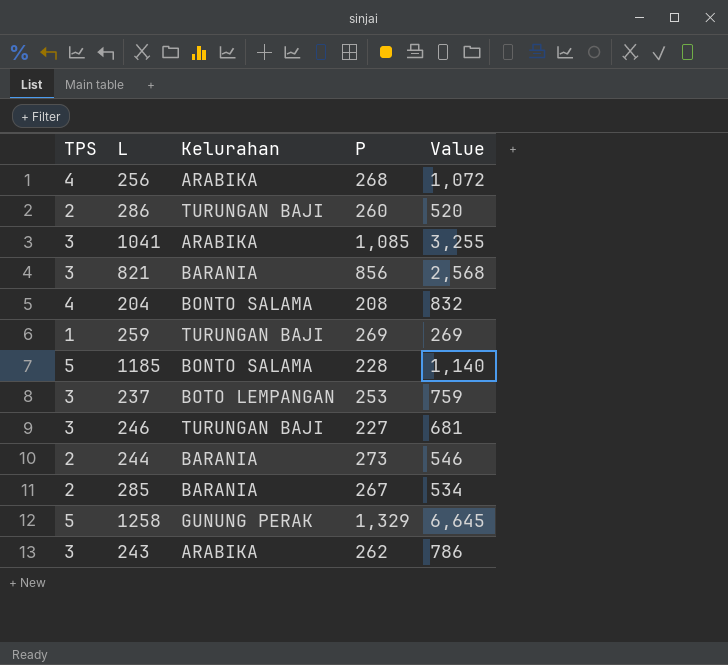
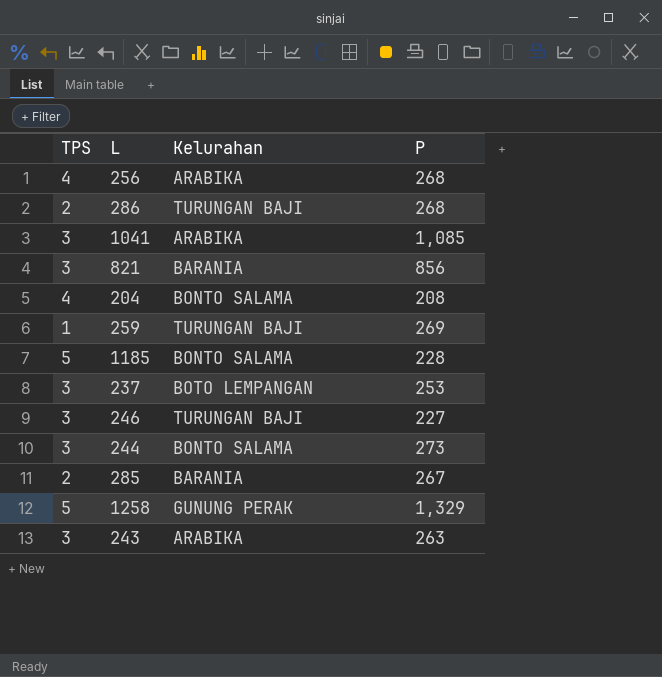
column Value | formula: [TPS] * [P] -> none
286 | P: 260 -> 268
244 | TPS: 2 -> 3
244 | Kelurahan: BARANIA -> BONTO SALAMA
243 | P: 262 -> 263

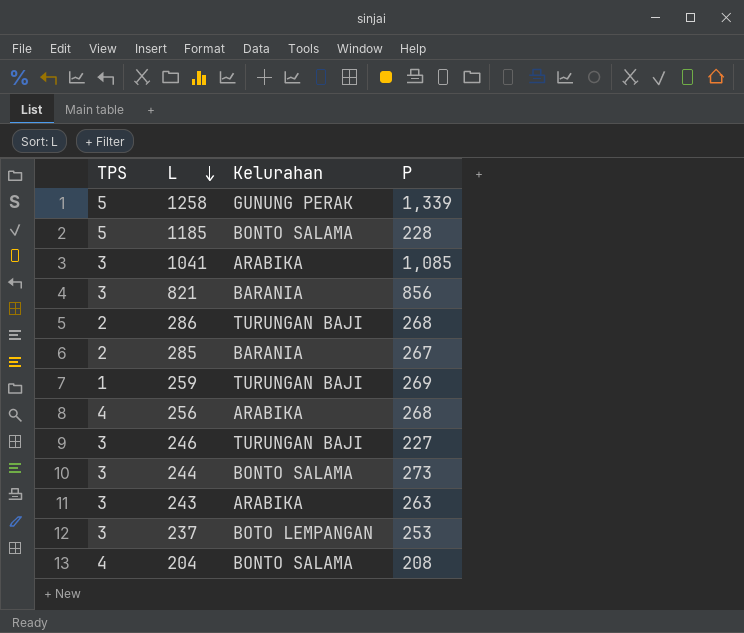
row order: none -> L descending
1258 | P: 1,329 -> 1,339

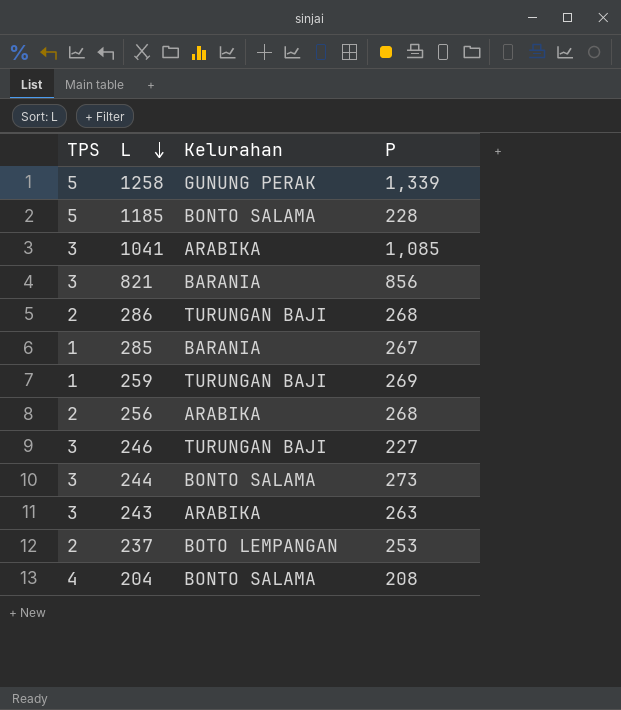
285 | TPS: 2 -> 1
256 | TPS: 4 -> 2
237 | TPS: 3 -> 2

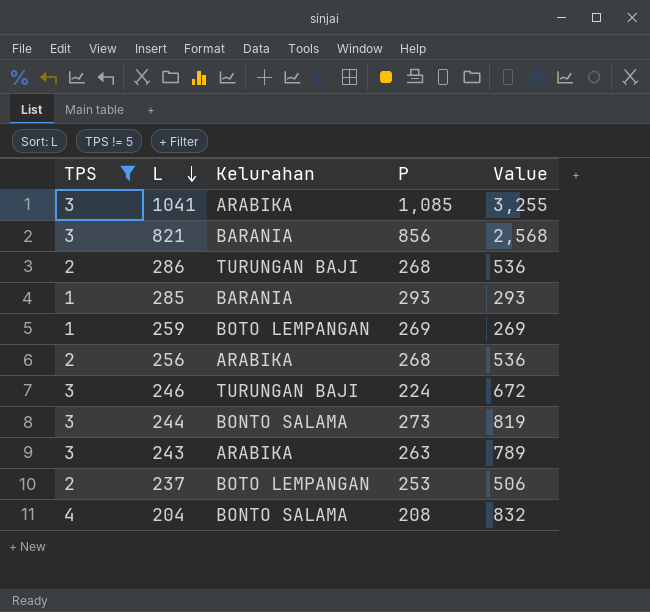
filter: none -> TPS != 5
column Value | formula: none -> [TPS] * [P]
285 | P: 267 -> 293
259 | Kelurahan: TURUNGAN BAJI -> BOTO LEMPANGAN
246 | P: 227 -> 224

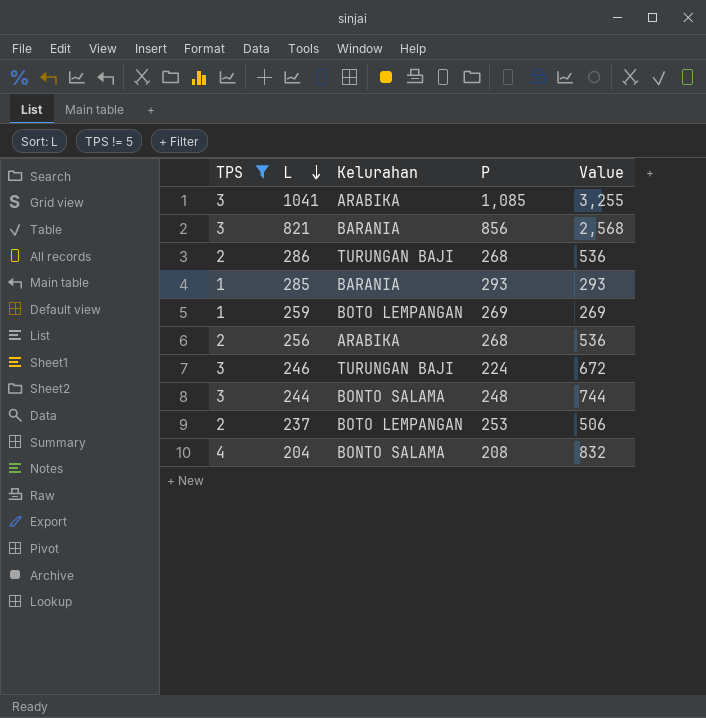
row 243: 3 | ARABIKA | 263 | 789 -> none
244 | P: 273 -> 248
244 | Value: 819 -> 744

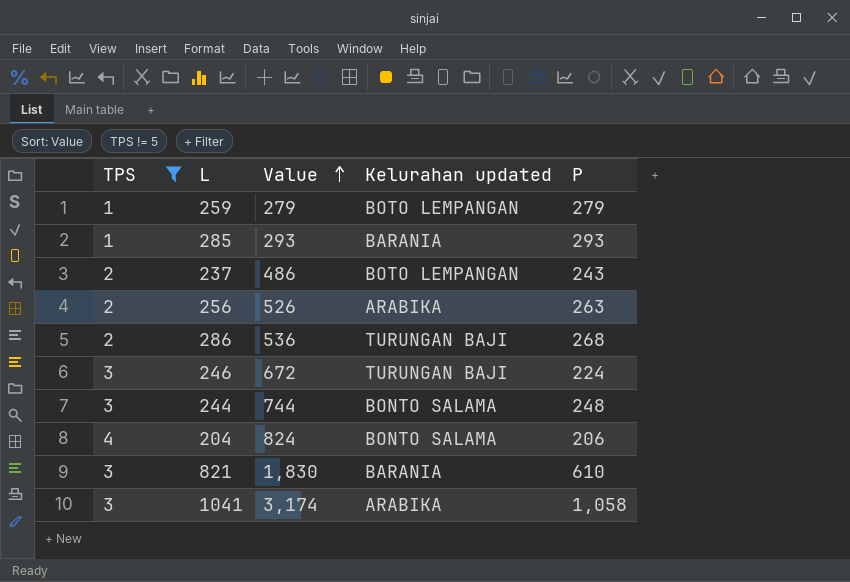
row order: L descending -> Value ascending
column Value | position: 5 -> 3
column name: Kelurahan -> Kelurahan updated
259 | Value: 269 -> 279
259 | P: 269 -> 279
237 | Value: 506 -> 486
237 | P: 253 -> 243
256 | Value: 536 -> 526
256 | P: 268 -> 263
204 | Value: 832 -> 824
204 | P: 208 -> 206
821 | Value: 2,568 -> 1,830
821 | P: 856 -> 610
1041 | Value: 3,255 -> 3,174
1041 | P: 1,085 -> 1,058

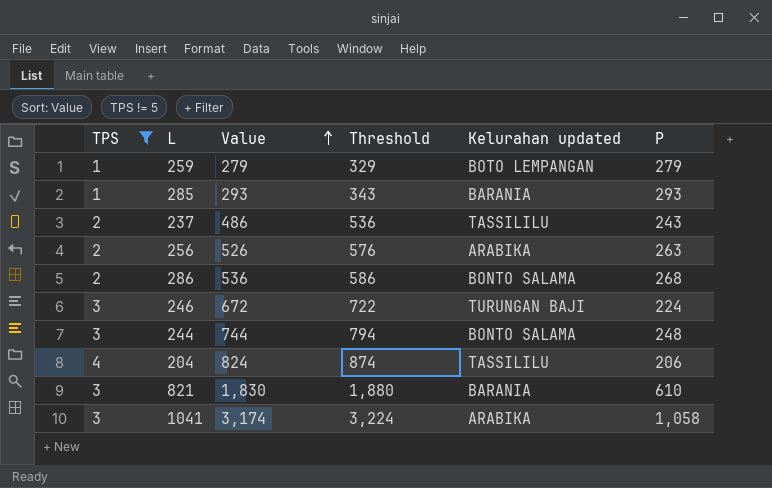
column Threshold | formula: none -> [Value] + 50
237 | Kelurahan updated: BOTO LEMPANGAN -> TASSILILU
286 | Kelurahan updated: TURUNGAN BAJI -> BONTO SALAMA
204 | Kelurahan updated: BONTO SALAMA -> TASSILILU

